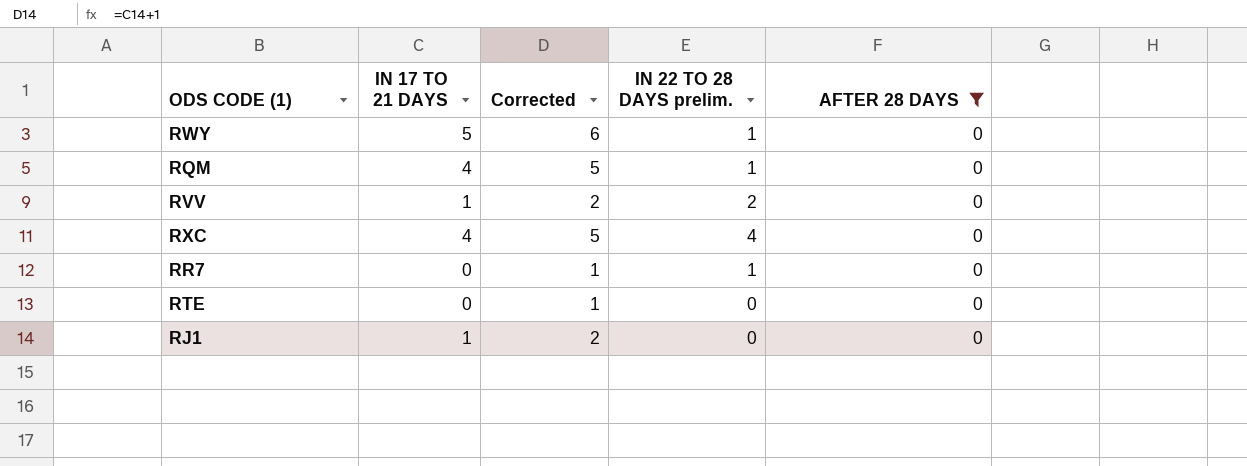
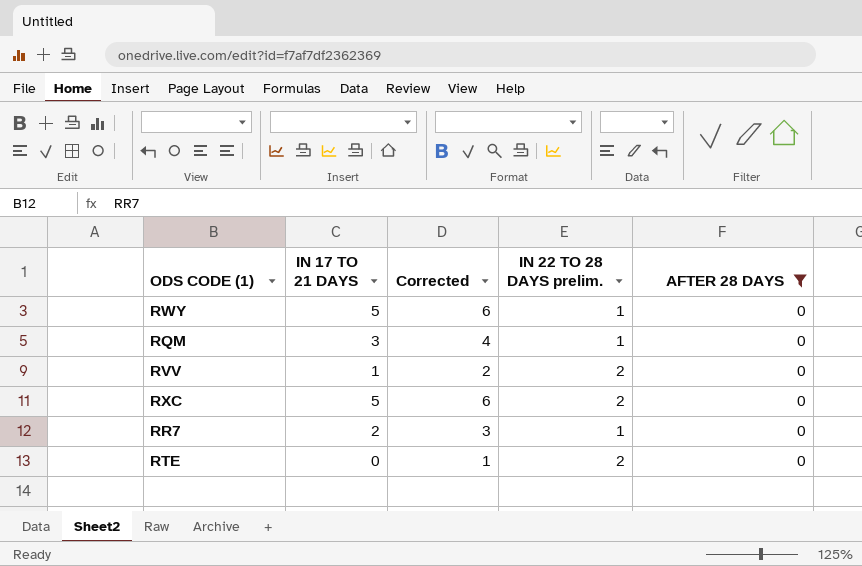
row RJ1: 1 | 2 | 0 | 0 -> none
RQM | IN 17 TO 21 DAYS: 4 -> 3
RQM | Corrected: 5 -> 4
RXC | IN 17 TO 21 DAYS: 4 -> 5
RXC | Corrected: 5 -> 6
RXC | IN 22 TO 28 DAYS prelim.: 4 -> 2
RR7 | IN 17 TO 21 DAYS: 0 -> 2
RR7 | Corrected: 1 -> 3
RTE | IN 22 TO 28 DAYS prelim.: 0 -> 2

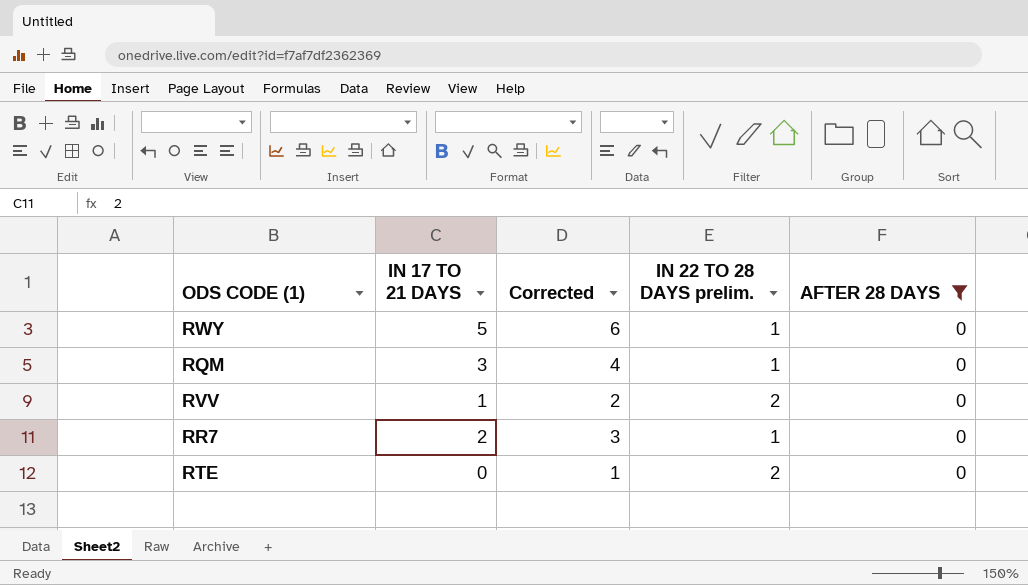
row RXC: 5 | 6 | 2 | 0 -> none

